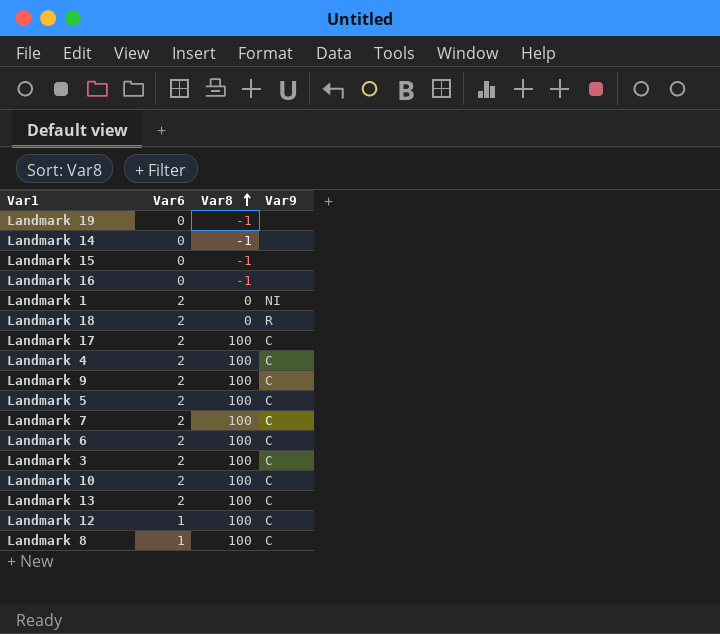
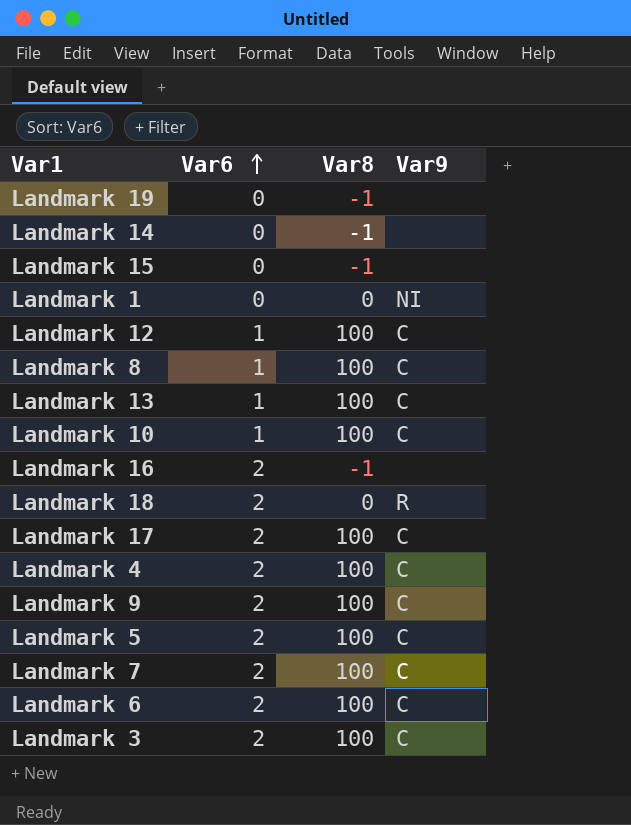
row order: Var8 ascending -> Var6 ascending
Landmark 1 | Var6: 2 -> 0
Landmark 13 | Var6: 2 -> 1
Landmark 10 | Var6: 2 -> 1
Landmark 16 | Var6: 0 -> 2

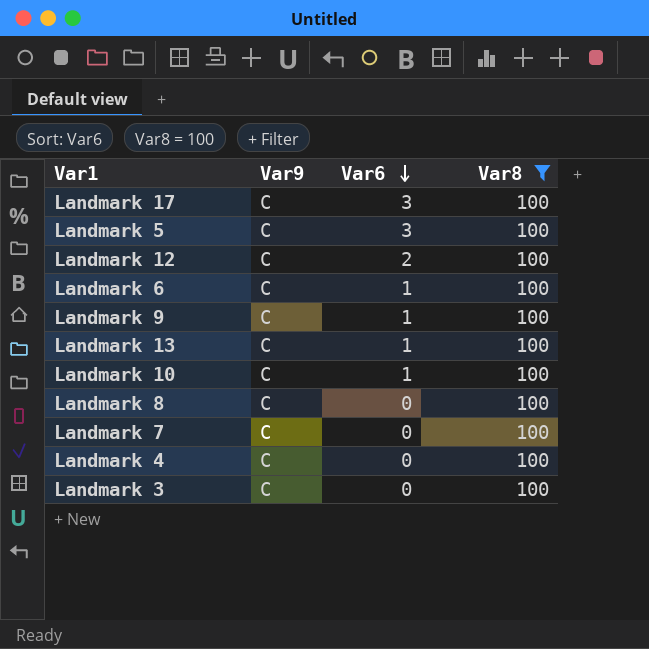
filter: none -> Var8 = 100
row order: Var6 ascending -> Var6 descending
column Var9 | position: 4 -> 2
Landmark 17 | Var6: 2 -> 3
Landmark 5 | Var6: 2 -> 3
Landmark 12 | Var6: 1 -> 2
Landmark 6 | Var6: 2 -> 1
Landmark 9 | Var6: 2 -> 1
Landmark 8 | Var6: 1 -> 0
Landmark 7 | Var6: 2 -> 0
Landmark 4 | Var6: 2 -> 0
Landmark 3 | Var6: 2 -> 0

